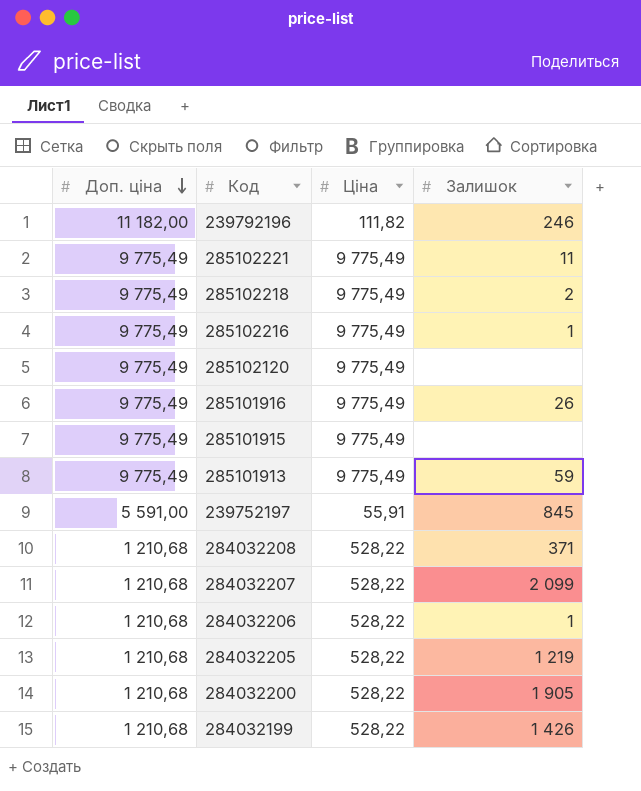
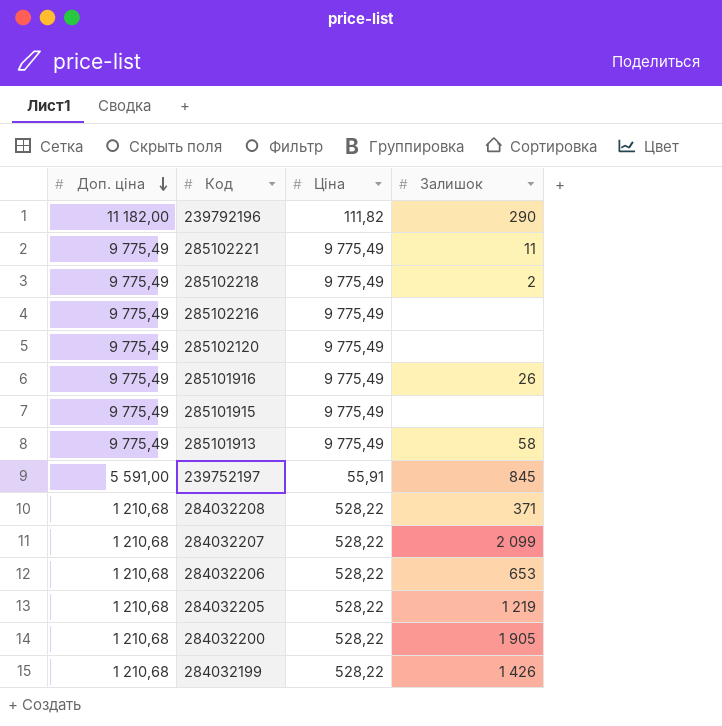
239792196 | Залишок: 246 -> 290
285102216 | Залишок: 1 -> none
285101913 | Залишок: 59 -> 58
284032206 | Залишок: 1 -> 653

